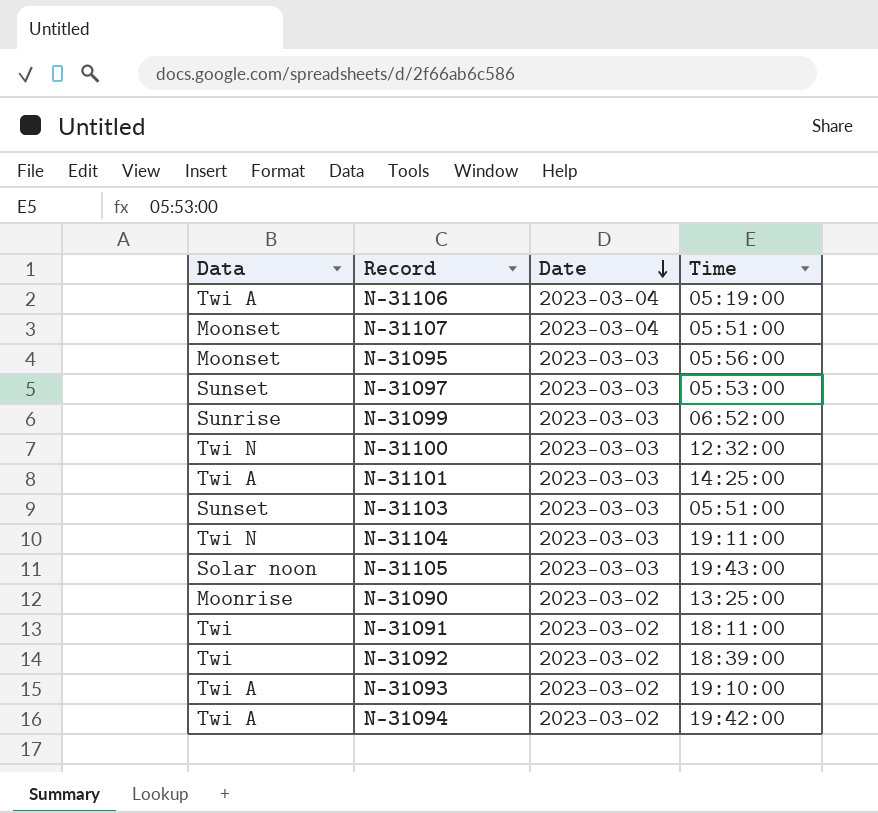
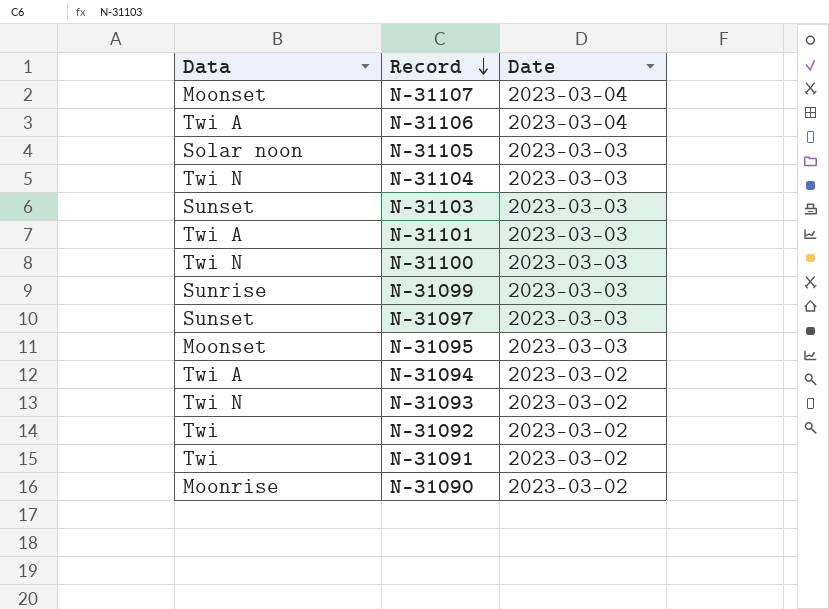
row order: Date descending -> Record descending
column Time | position: 4 -> none
N-31093 | Data: Twi A -> Twi N

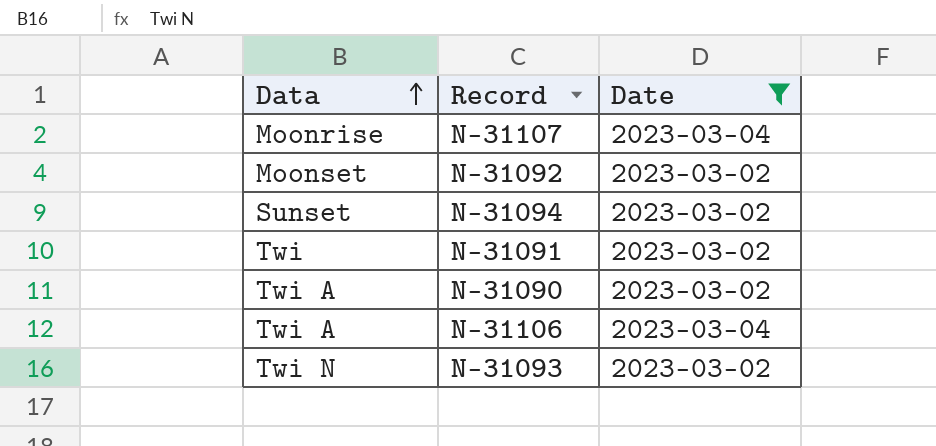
filter: none -> Date != 2023-03-03
row order: Record descending -> Data ascending
N-31107 | Data: Moonset -> Moonrise
N-31092 | Data: Twi -> Moonset
N-31094 | Data: Twi A -> Sunset
N-31090 | Data: Moonrise -> Twi A

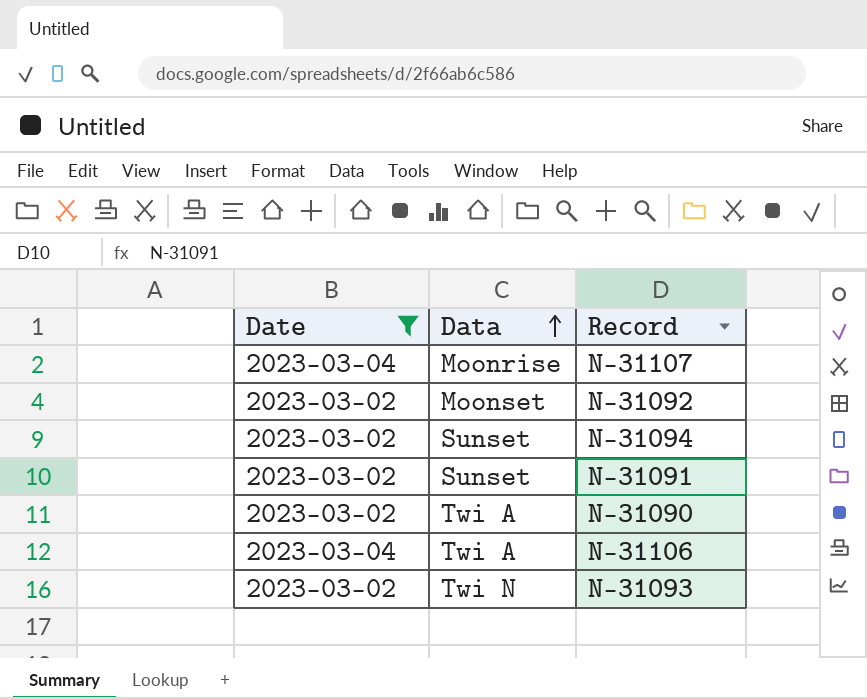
column Date | position: 3 -> 1
N-31091 | Data: Twi -> Sunset

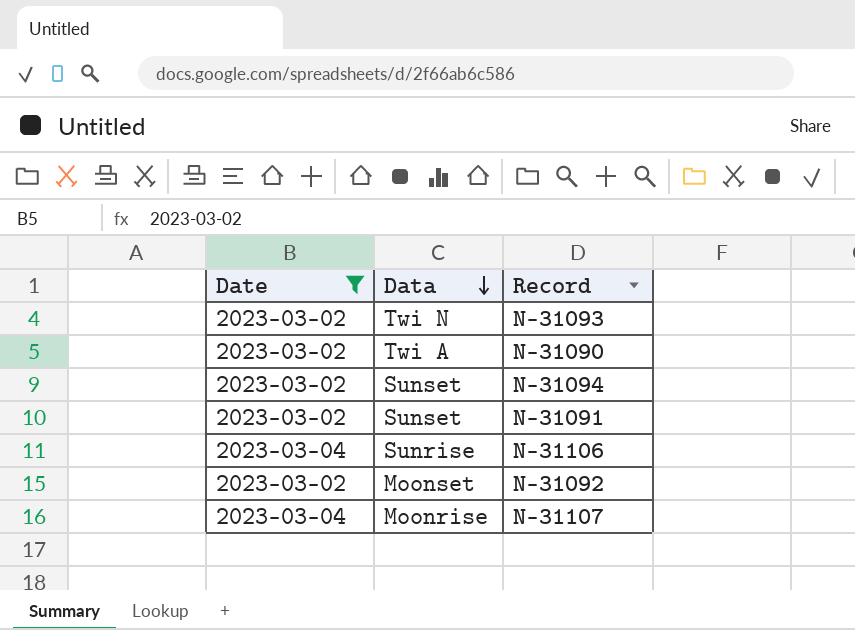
row order: Data ascending -> Data descending
N-31106 | Data: Twi A -> Sunrise

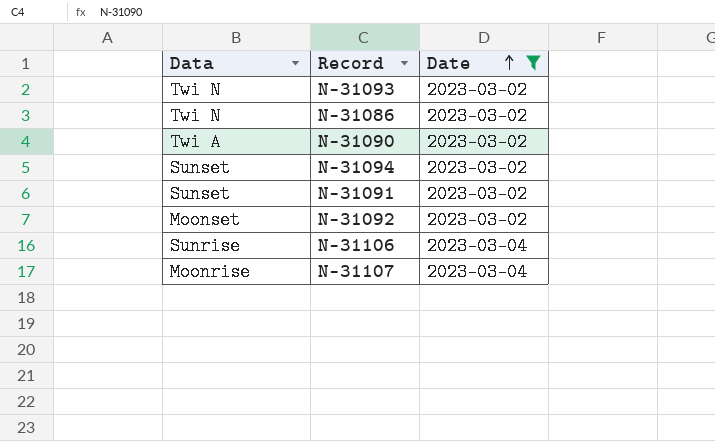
row order: Data descending -> Date ascending
column Date | position: 1 -> 3
row N-31086: none -> Twi N | 2023-03-02

